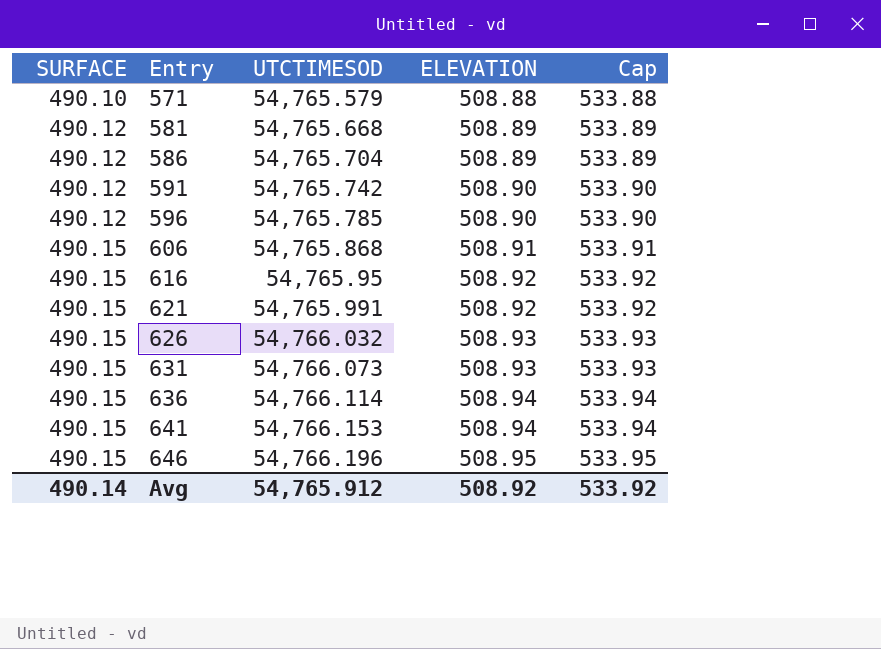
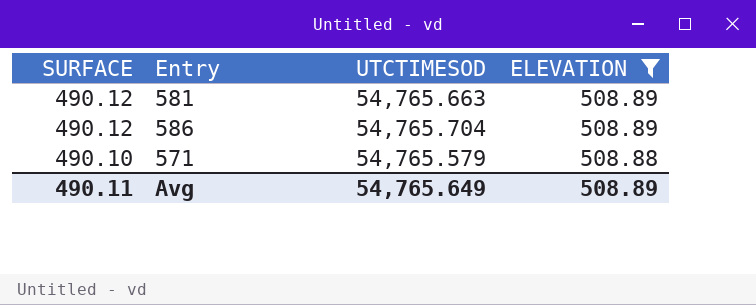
filter: none -> ELEVATION <= 508.89
row order: SURFACE ascending -> SURFACE descending
column Cap | formula: [ELEVATION] + 25 -> none
581 | UTCTIMESOD: 54,765.668 -> 54,765.663
Avg | SURFACE: 490.14 -> 490.11
Avg | UTCTIMESOD: 54,765.912 -> 54,765.649
Avg | ELEVATION: 508.92 -> 508.89

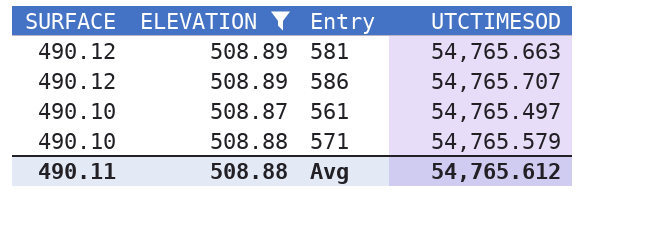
column ELEVATION | position: 4 -> 2
586 | UTCTIMESOD: 54,765.704 -> 54,765.707
row 561: none -> 490.10 | 508.87 | 54,765.497
Avg | ELEVATION: 508.89 -> 508.88
Avg | UTCTIMESOD: 54,765.649 -> 54,765.612

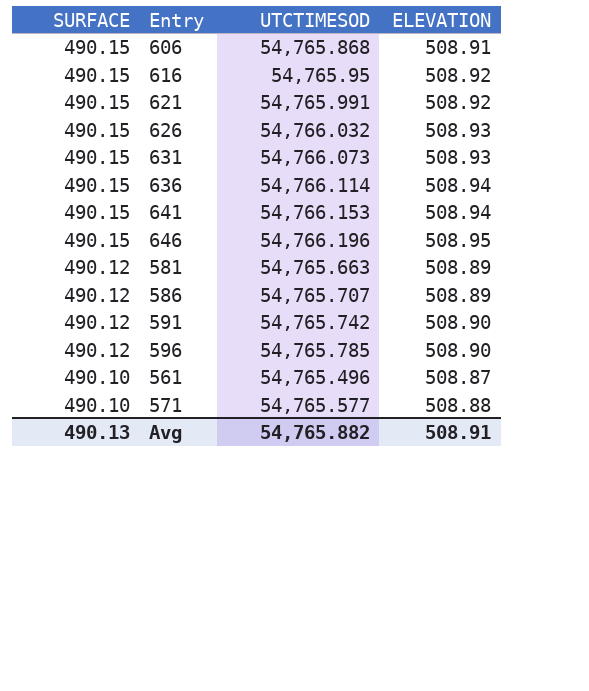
filter: ELEVATION <= 508.89 -> none
column ELEVATION | position: 2 -> 4
561 | UTCTIMESOD: 54,765.497 -> 54,765.496
571 | UTCTIMESOD: 54,765.579 -> 54,765.577
Avg | SURFACE: 490.11 -> 490.13
Avg | UTCTIMESOD: 54,765.612 -> 54,765.882
Avg | ELEVATION: 508.88 -> 508.91

